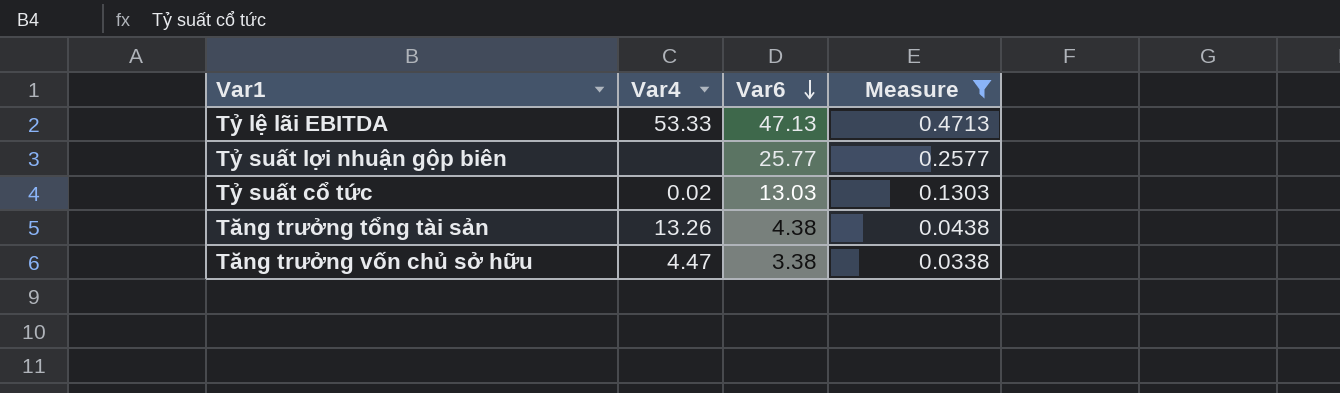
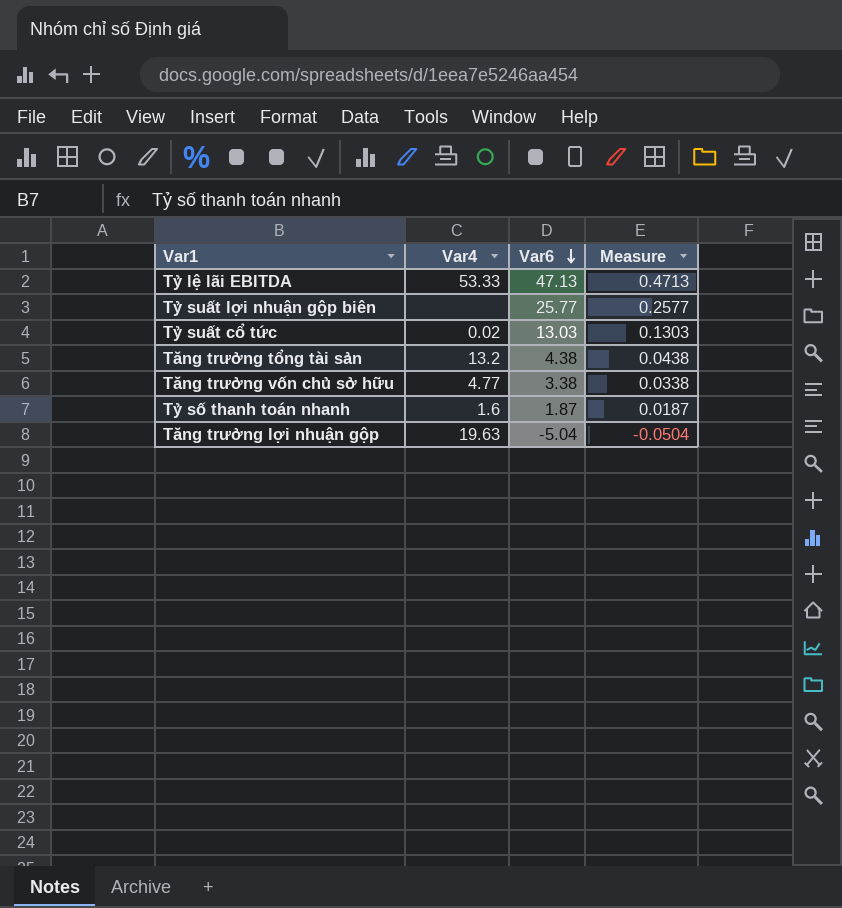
filter: Measure >= 0.0338 -> none
Tăng trưởng tổng tài sản | Var4: 13.26 -> 13.2
Tăng trưởng vốn chủ sở hữu | Var4: 4.47 -> 4.77

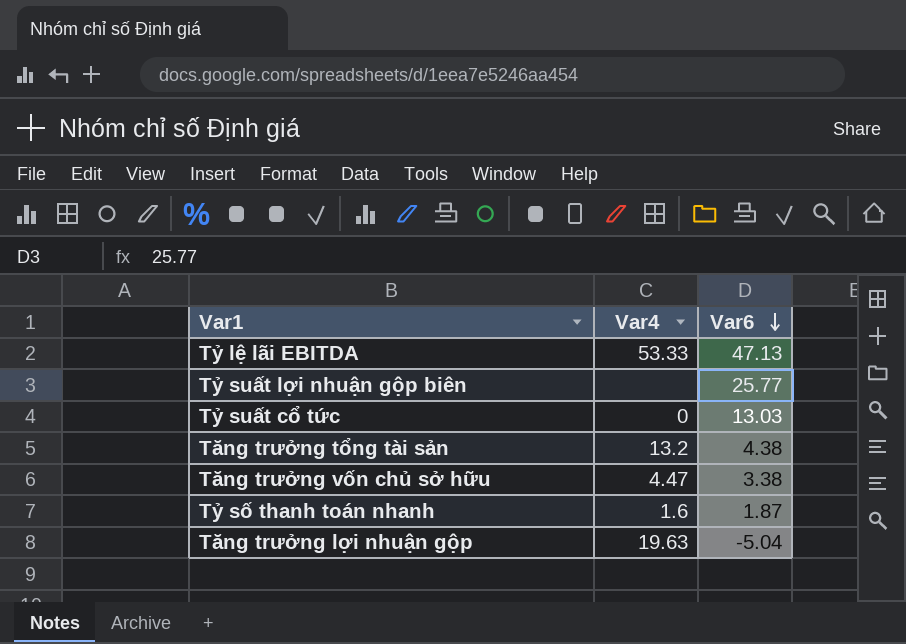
column Measure | formula: [Var6] * 0.01 -> none
Tỷ suất cổ tức | Var4: 0.02 -> 0
Tăng trưởng vốn chủ sở hữu | Var4: 4.77 -> 4.47

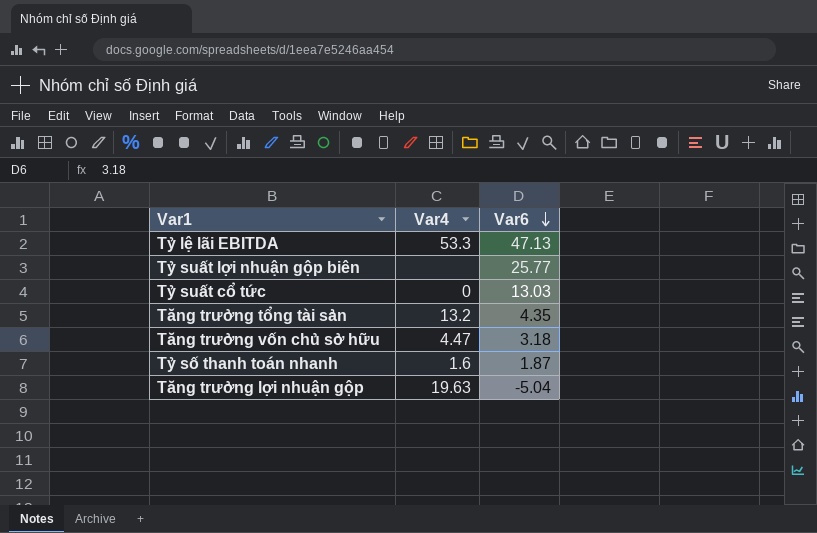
Tỷ lệ lãi EBITDA | Var4: 53.33 -> 53.3
Tăng trưởng tổng tài sản | Var6: 4.38 -> 4.35
Tăng trưởng vốn chủ sở hữu | Var6: 3.38 -> 3.18

